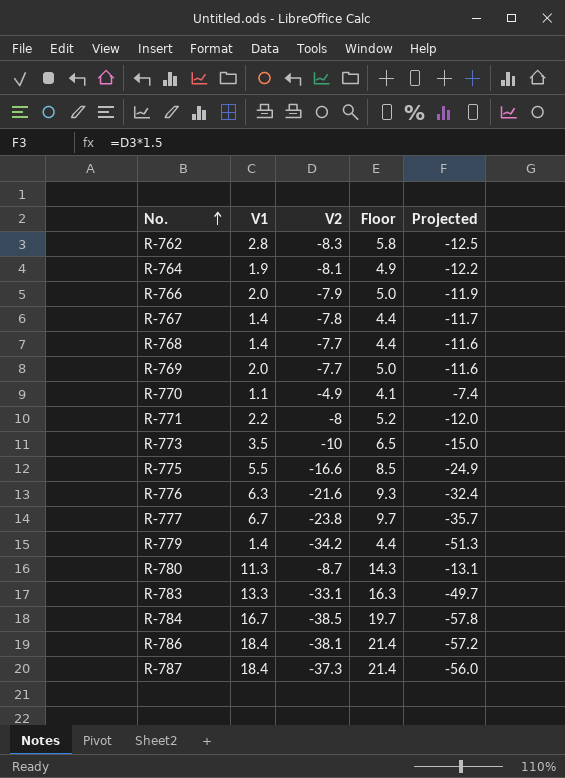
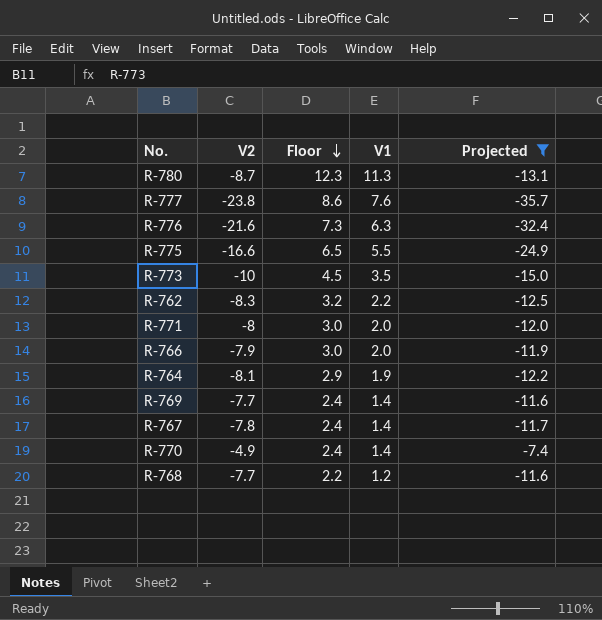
filter: none -> Projected >= -35.7
row order: No. ascending -> Floor descending
column Floor | formula: [V1] + 3 -> [V1] + 1
column V1 | position: 2 -> 4
R-777 | V1: 6.7 -> 7.6
R-762 | V1: 2.8 -> 2.2
R-771 | V1: 2.2 -> 2.0
R-769 | V1: 2.0 -> 1.4
R-770 | V1: 1.1 -> 1.4
R-768 | V1: 1.4 -> 1.2

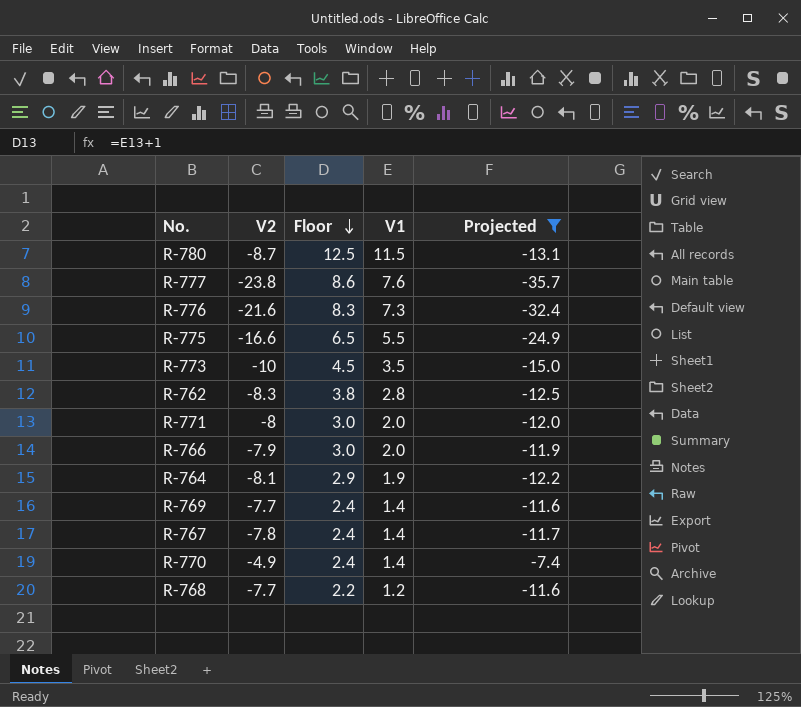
R-780 | Floor: 12.3 -> 12.5
R-780 | V1: 11.3 -> 11.5
R-776 | Floor: 7.3 -> 8.3
R-776 | V1: 6.3 -> 7.3
R-762 | Floor: 3.2 -> 3.8
R-762 | V1: 2.2 -> 2.8

